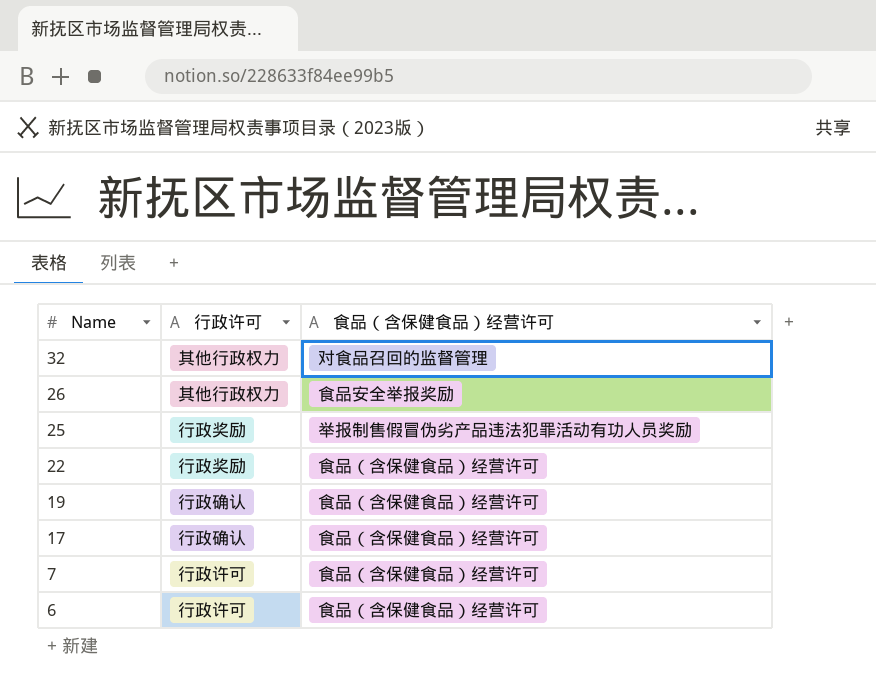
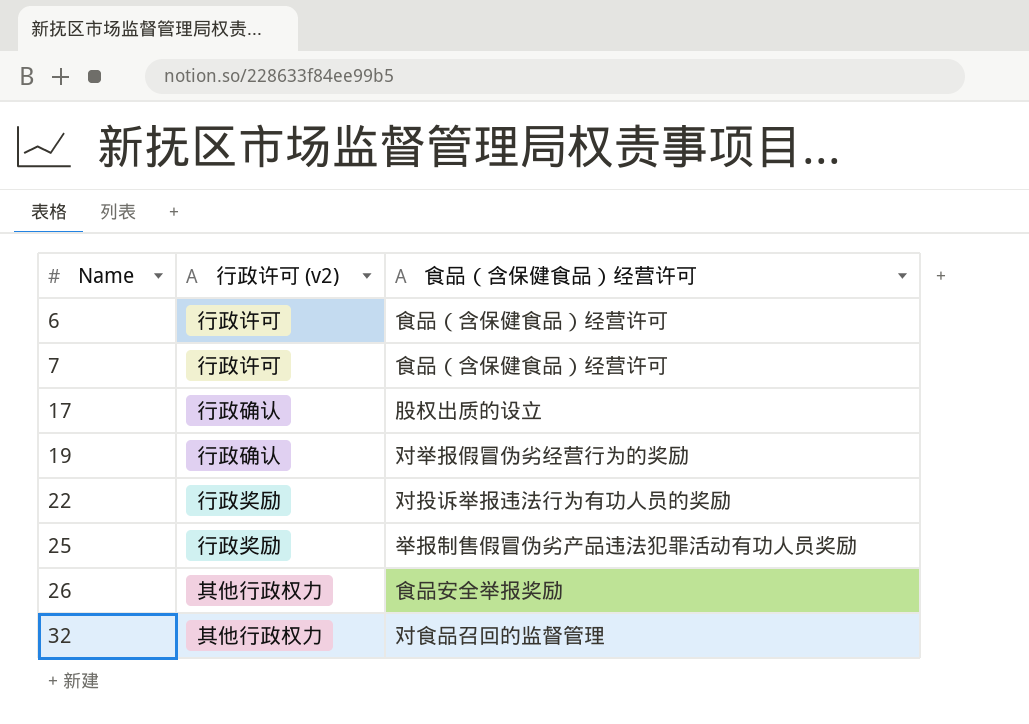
row order: Name descending -> Name ascending
column name: 行政许可 -> 行政许可 (v2)
17 | 食品（含保健食品）经营许可: 食品（含保健食品）经营许可 -> 股权出质的设立
19 | 食品（含保健食品）经营许可: 食品（含保健食品）经营许可 -> 对举报假冒伪劣经营行为的奖励
22 | 食品（含保健食品）经营许可: 食品（含保健食品）经营许可 -> 对投诉举报违法行为有功人员的奖励

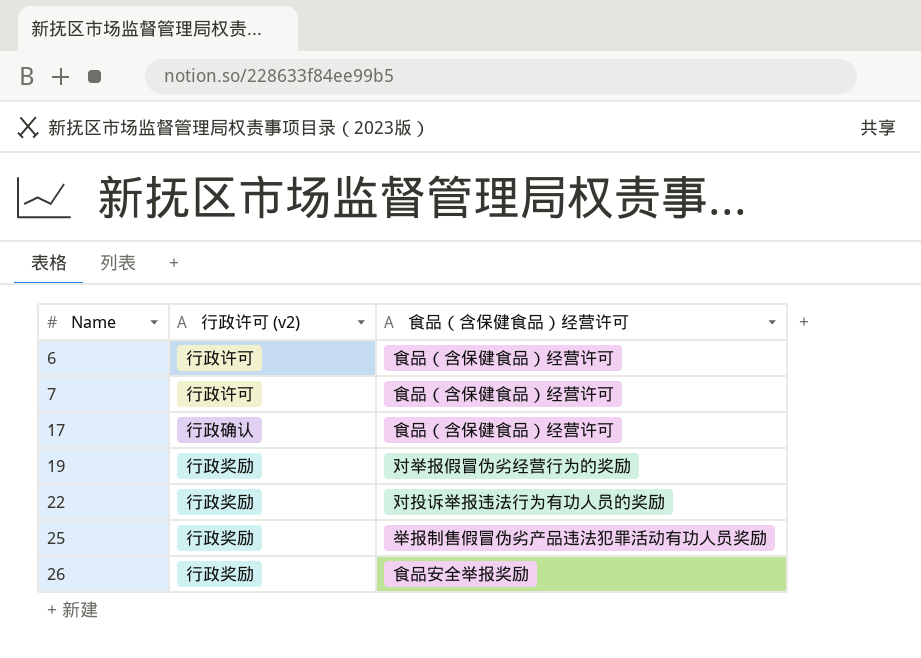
row 32: 其他行政权力 | 对食品召回的监督管理 -> none
17 | 食品（含保健食品）经营许可: 股权出质的设立 -> 食品（含保健食品）经营许可
19 | 行政许可 (v2): 行政确认 -> 行政奖励
26 | 行政许可 (v2): 其他行政权力 -> 行政奖励

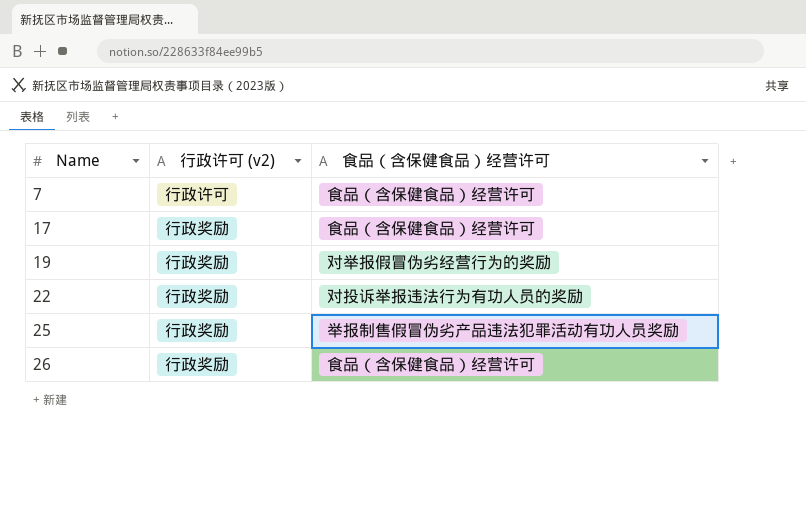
row 6: 行政许可 | 食品（含保健食品）经营许可 -> none
17 | 行政许可 (v2): 行政确认 -> 行政奖励
26 | 食品（含保健食品）经营许可: 食品安全举报奖励 -> 食品（含保健食品）经营许可

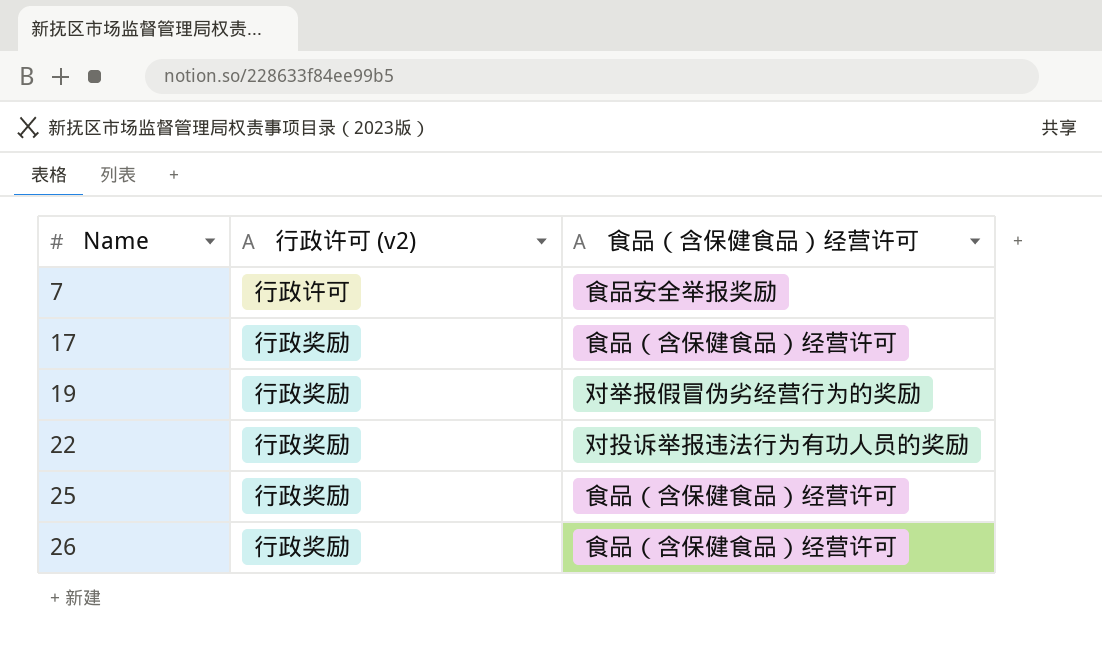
7 | 食品（含保健食品）经营许可: 食品（含保健食品）经营许可 -> 食品安全举报奖励
25 | 食品（含保健食品）经营许可: 举报制售假冒伪劣产品违法犯罪活动有功人员奖励 -> 食品（含保健食品）经营许可

